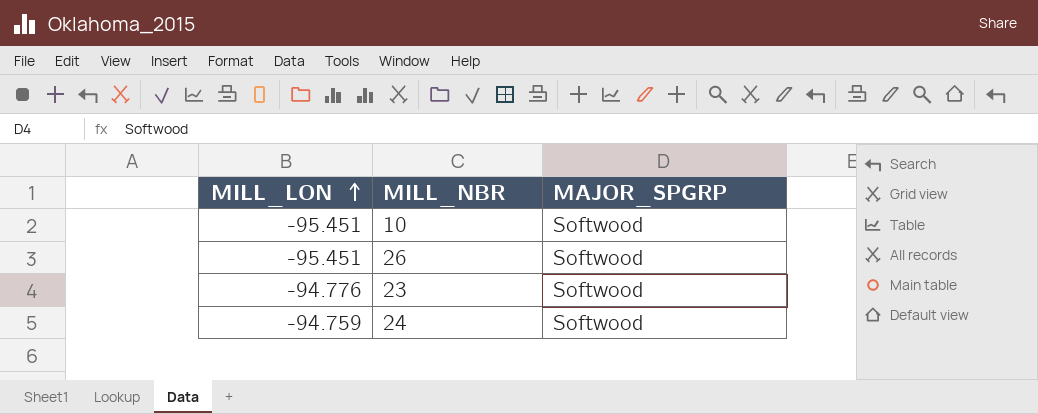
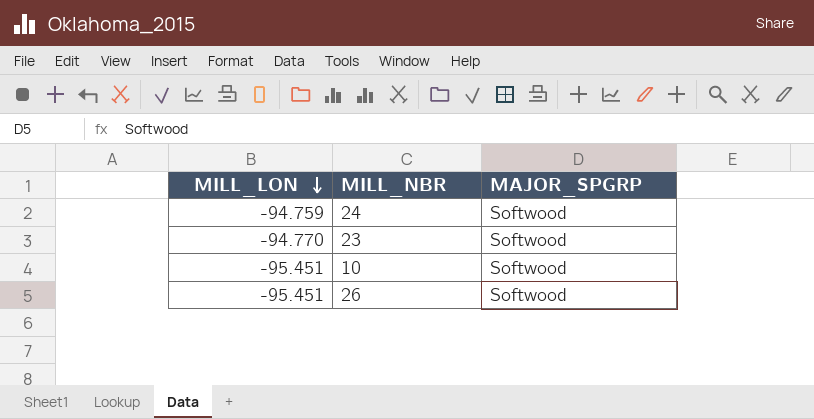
row order: MILL_LON ascending -> MILL_LON descending
23 | MILL_LON: -94.776 -> -94.770

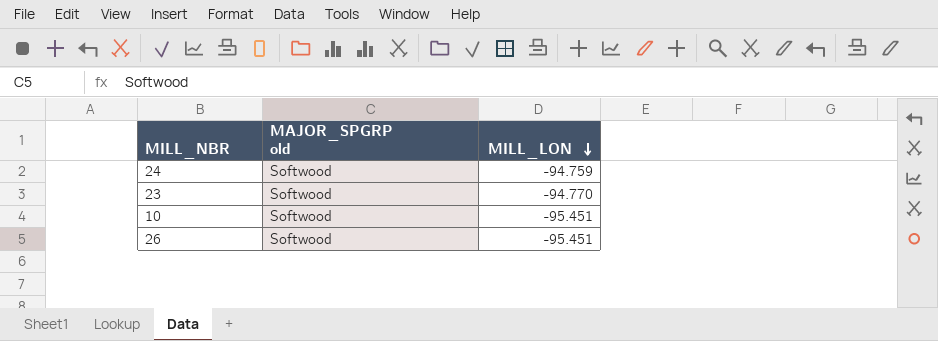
column name: MAJOR_SPGRP -> MAJOR_SPGRP old
column MILL_LON | position: 1 -> 3

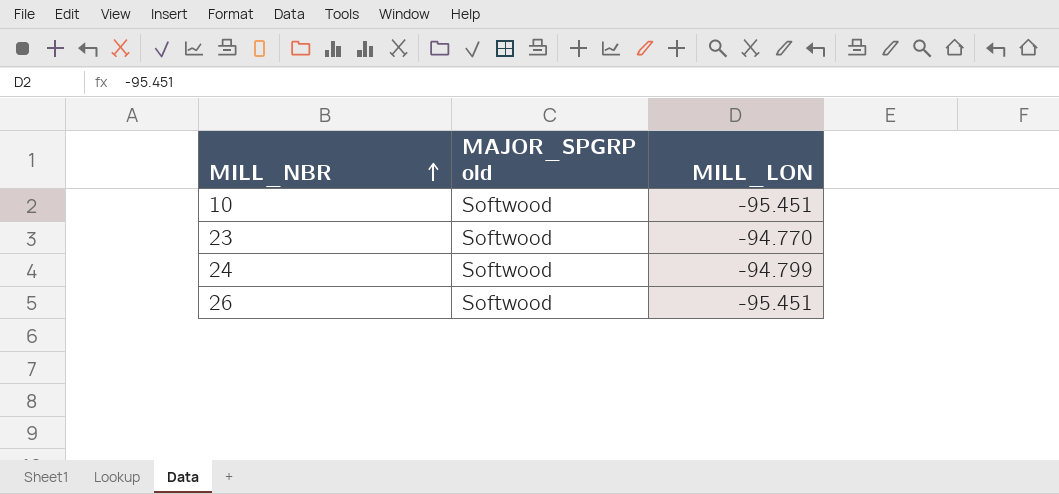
row order: MILL_LON descending -> MILL_NBR ascending
24 | MILL_LON: -94.759 -> -94.799

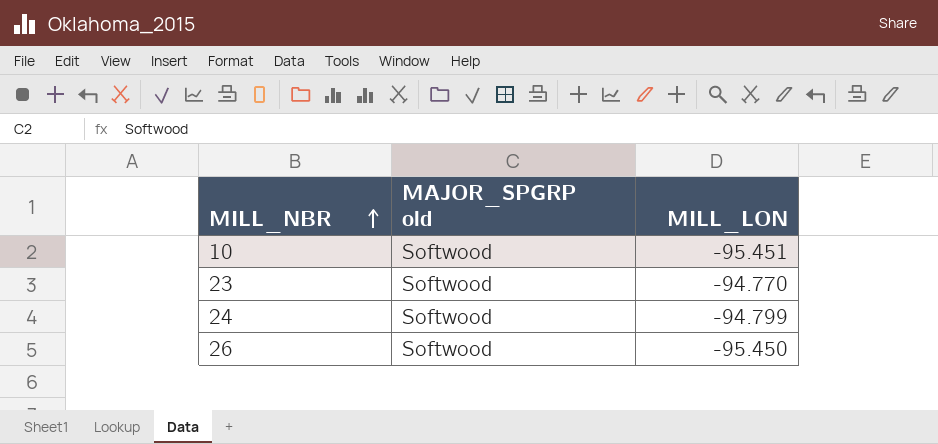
26 | MILL_LON: -95.451 -> -95.450

